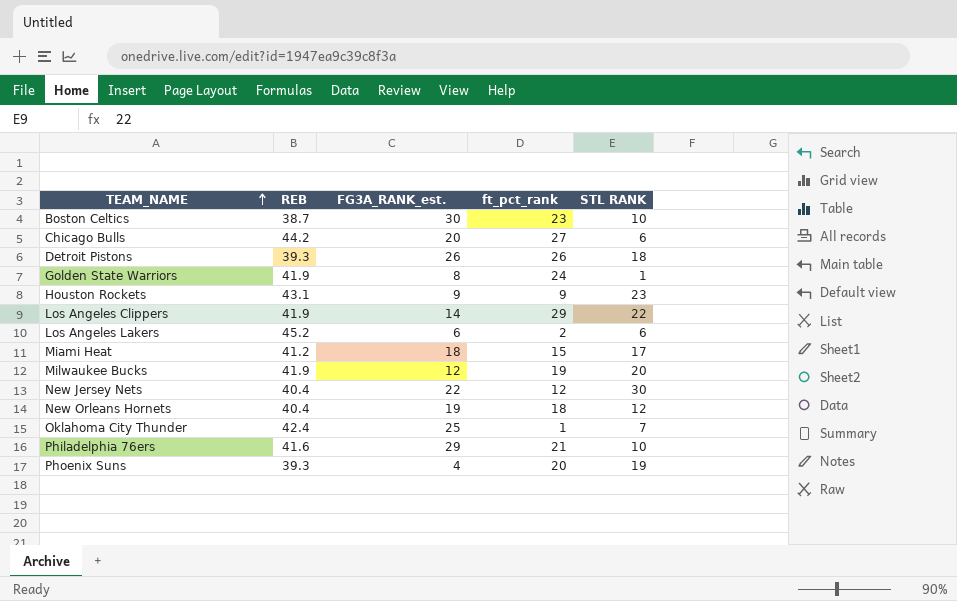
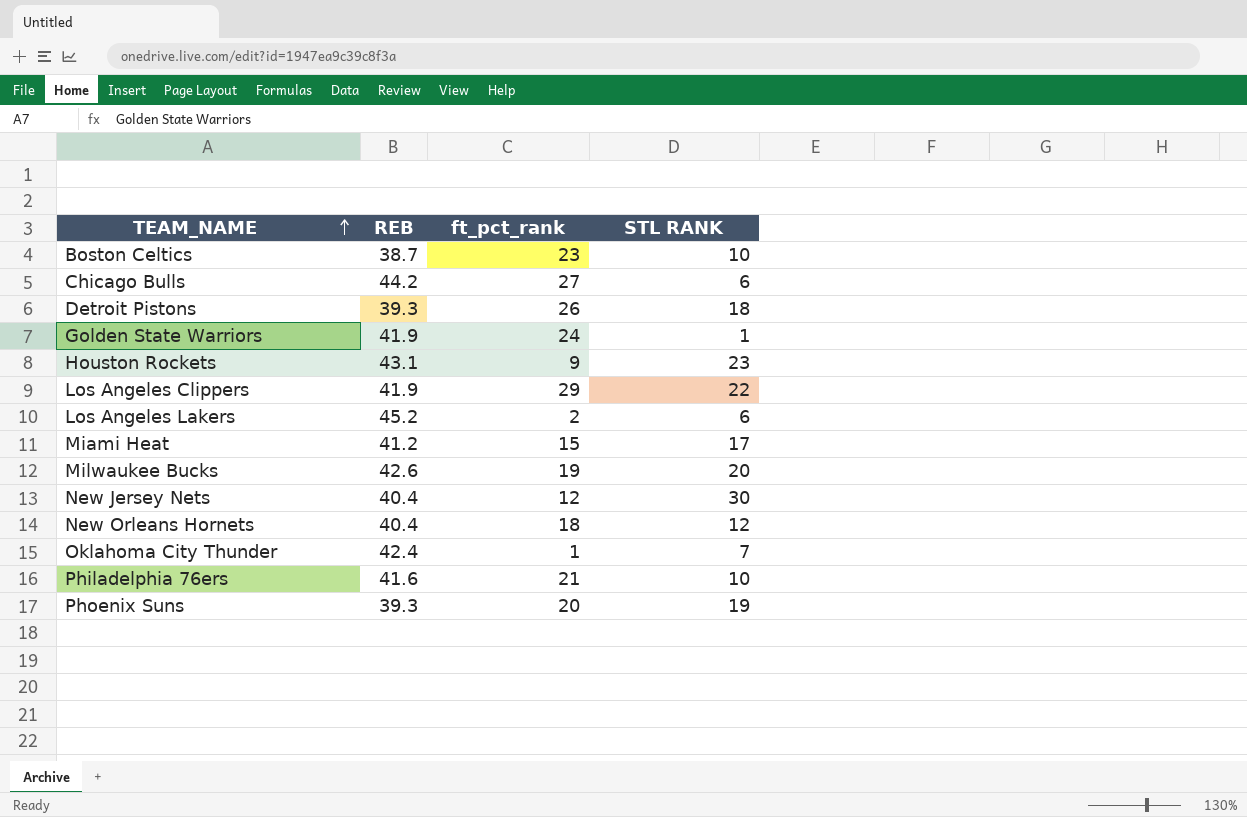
column FG3A_RANK_est. | position: 3 -> none
Milwaukee Bucks | REB: 41.9 -> 42.6

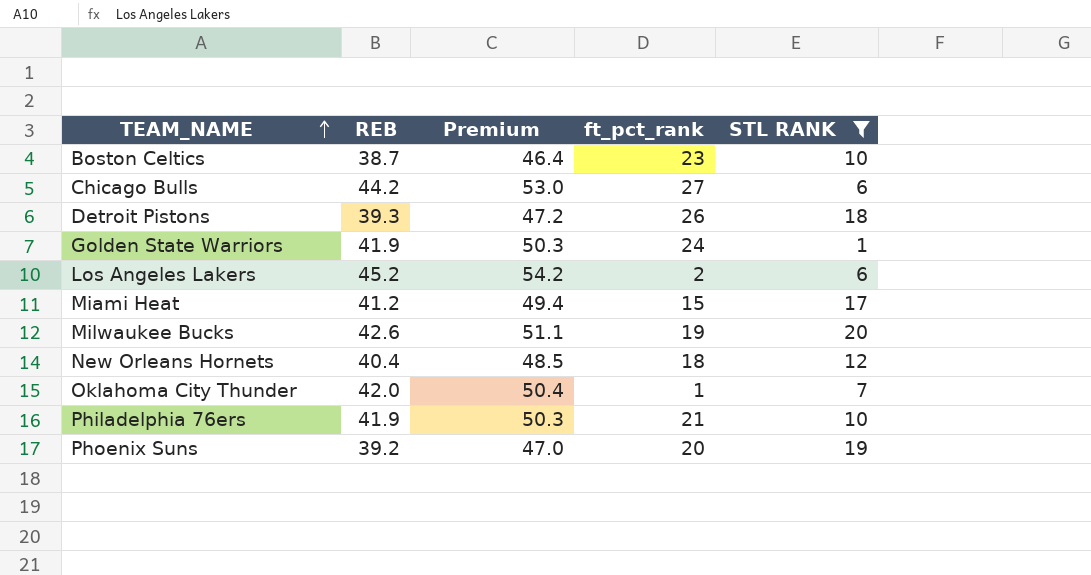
filter: none -> STL RANK <= 20
column Premium | formula: none -> [REB] * 1.2
Oklahoma City Thunder | REB: 42.4 -> 42.0
Philadelphia 76ers | REB: 41.6 -> 41.9
Phoenix Suns | REB: 39.3 -> 39.2

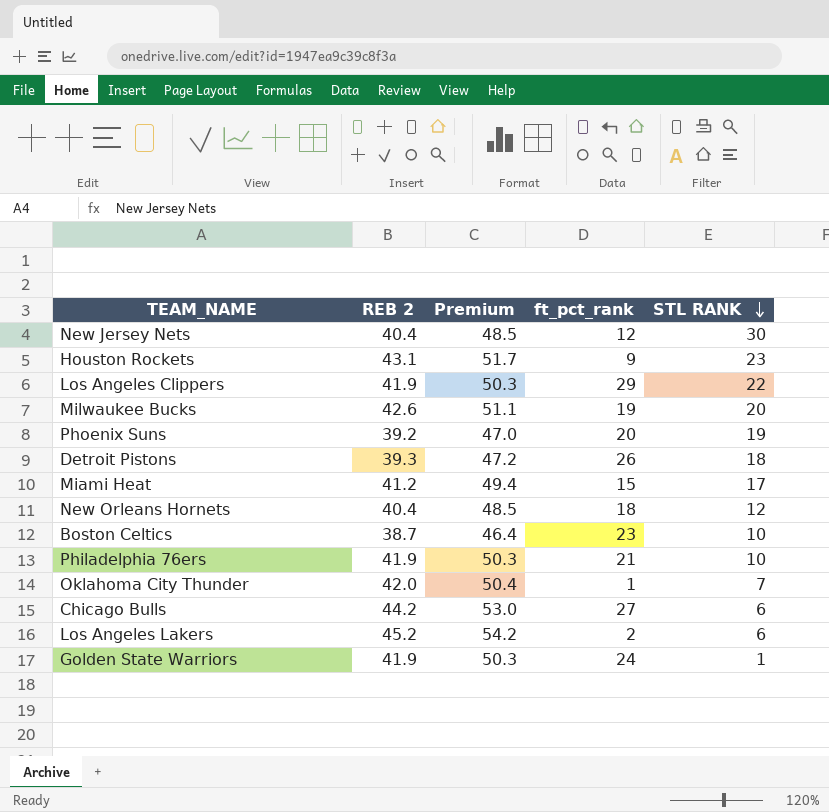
filter: STL RANK <= 20 -> none
row order: TEAM_NAME ascending -> STL RANK descending
column name: REB -> REB 2

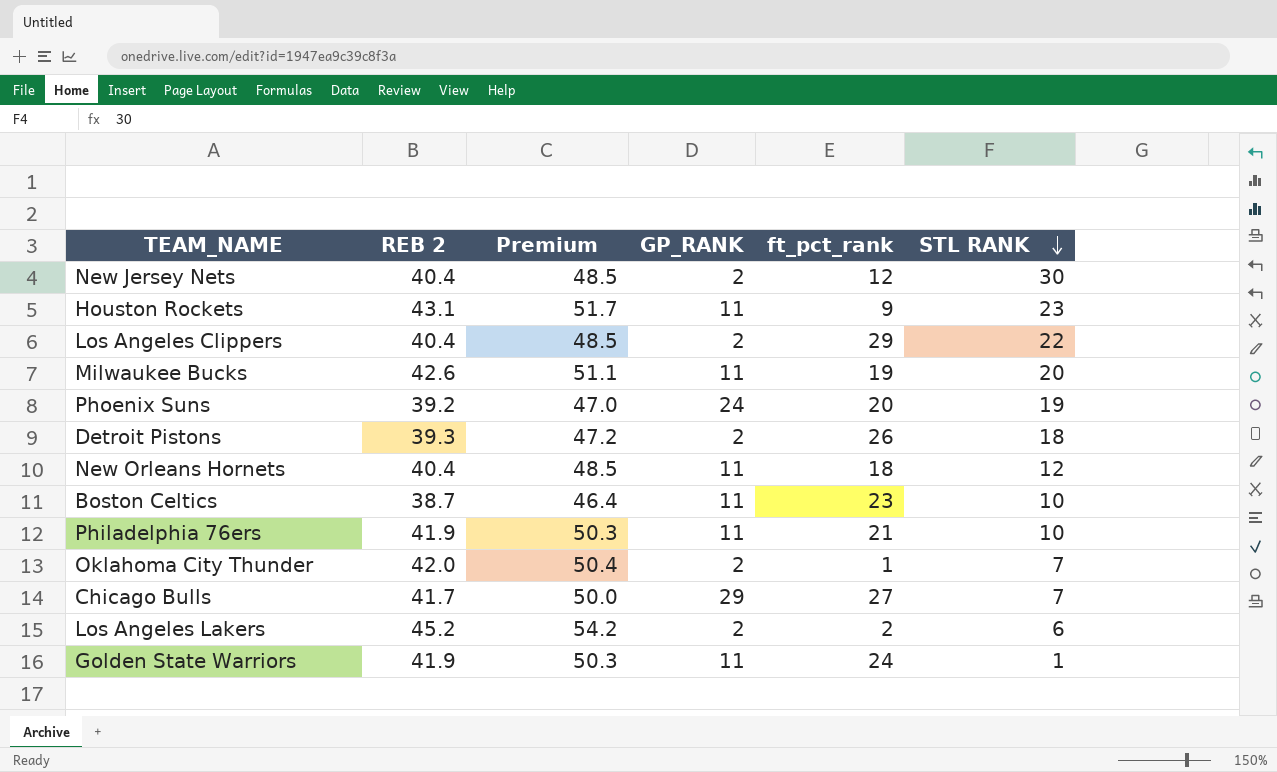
column GP_RANK | position: none -> 4
row Miami Heat: 41.2 | 49.4 | 15 | 17 -> none
Los Angeles Clippers | REB 2: 41.9 -> 40.4
Los Angeles Clippers | Premium: 50.3 -> 48.5
Chicago Bulls | REB 2: 44.2 -> 41.7
Chicago Bulls | Premium: 53.0 -> 50.0
Chicago Bulls | STL RANK: 6 -> 7

